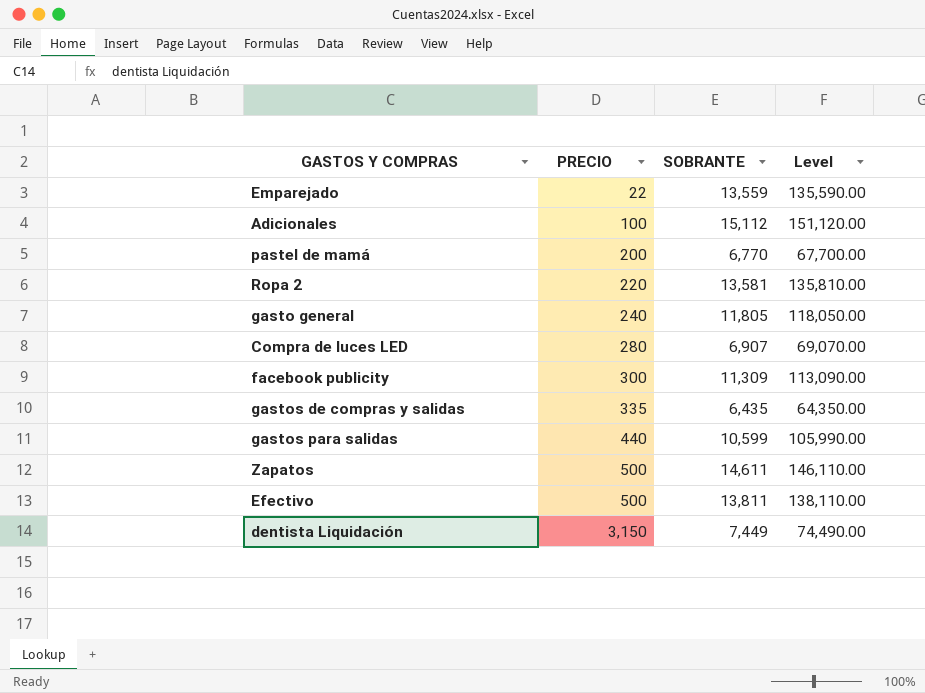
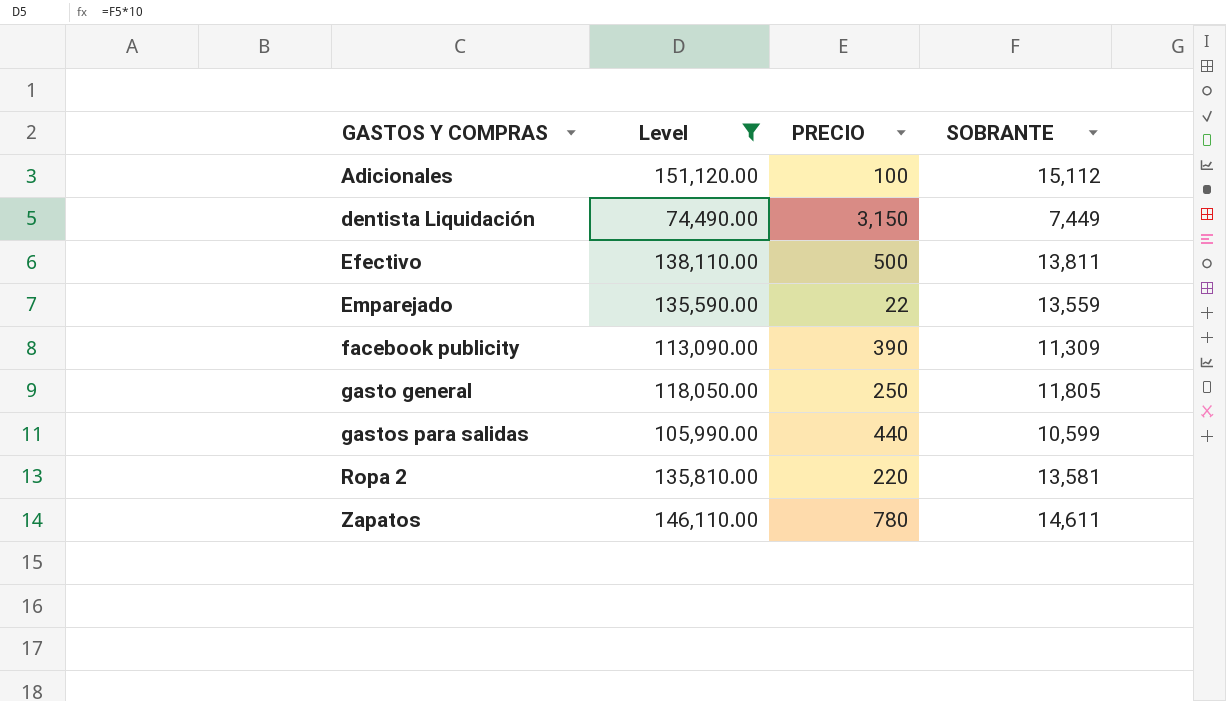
filter: none -> Level >= 74,490.00
row order: PRECIO ascending -> GASTOS Y COMPRAS ascending
column Level | position: 4 -> 2
facebook publicity | PRECIO: 300 -> 390
gasto general | PRECIO: 240 -> 250
Zapatos | PRECIO: 500 -> 780

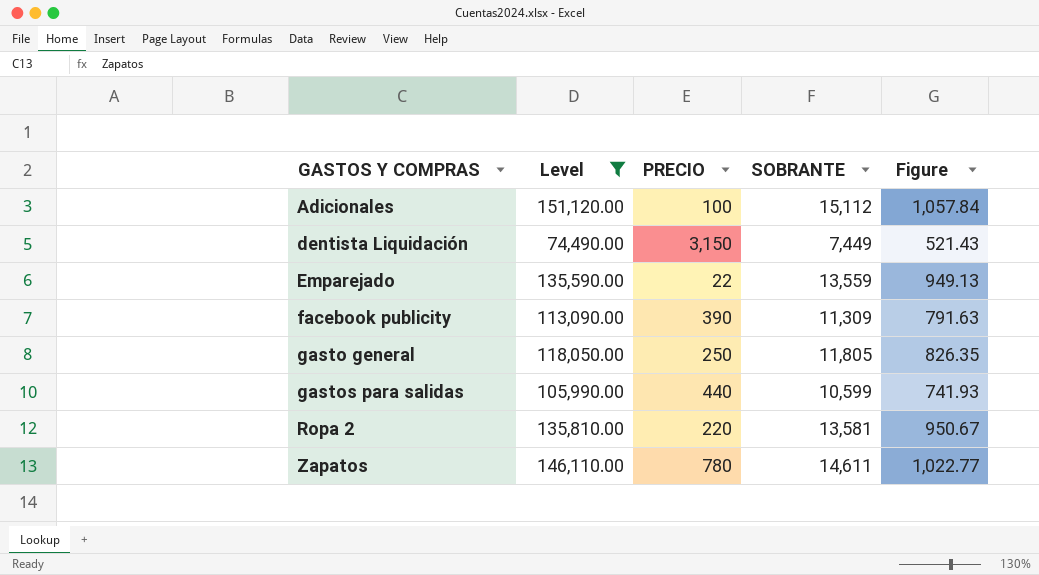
column Figure | formula: none -> [SOBRANTE] * 0.07
row Efectivo: 138,110.00 | 500 | 13,811 -> none

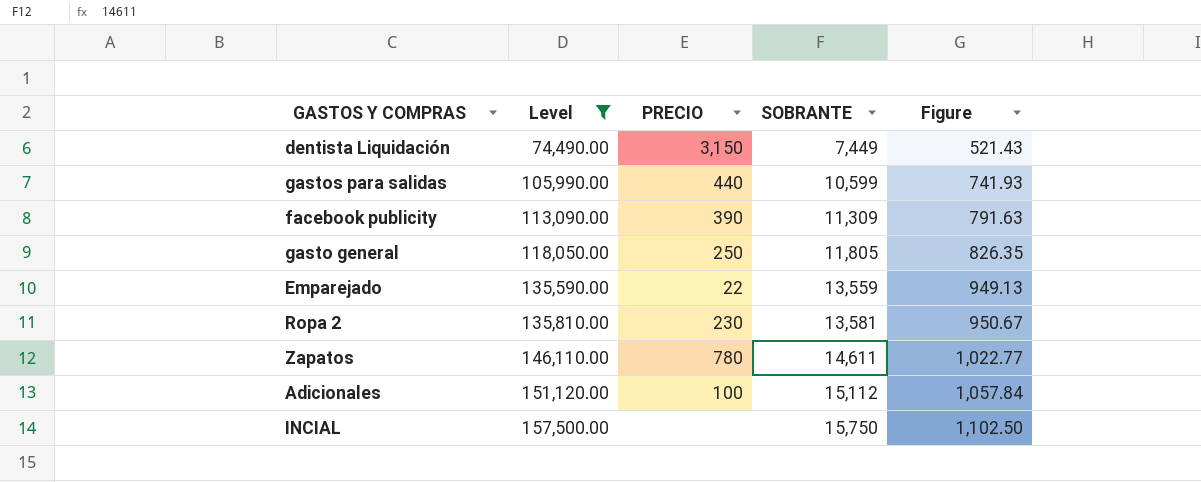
row order: GASTOS Y COMPRAS ascending -> Level ascending
Ropa 2 | PRECIO: 220 -> 230
row INCIAL: none -> 157,500.00 | none | 15,750 | 1,102.50

